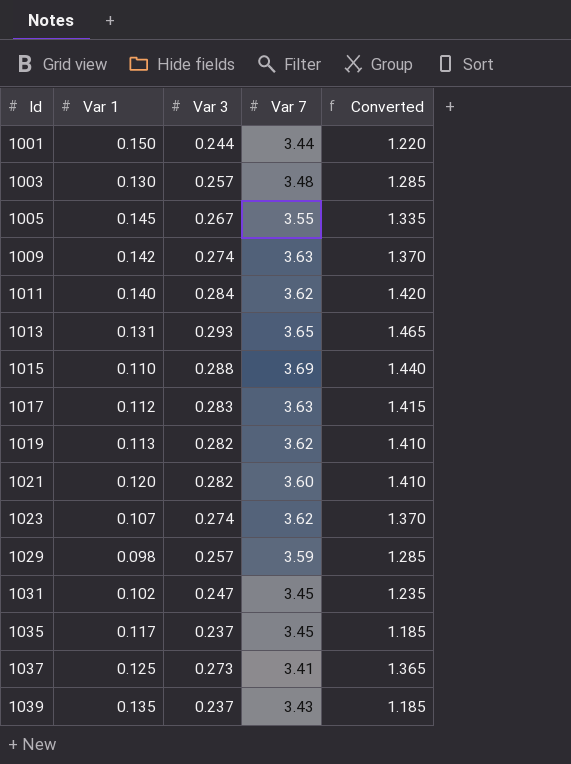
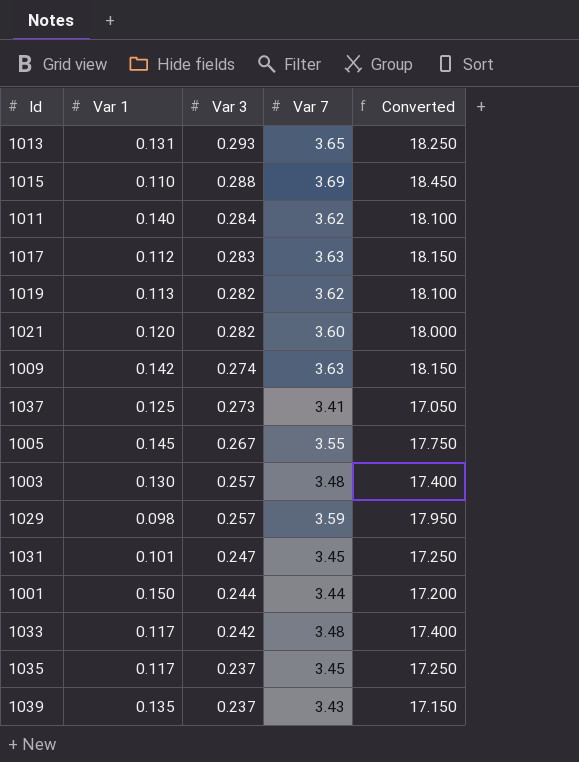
row order: Id ascending -> Var 3 descending
column Converted | formula: [Var 3] * 5 -> [Var 7] * 5
row 1023: 0.107 | 0.274 | 3.62 | 1.370 -> none
1031 | Var 1: 0.102 -> 0.101
row 1033: none -> 0.117 | 0.242 | 3.48 | 17.400

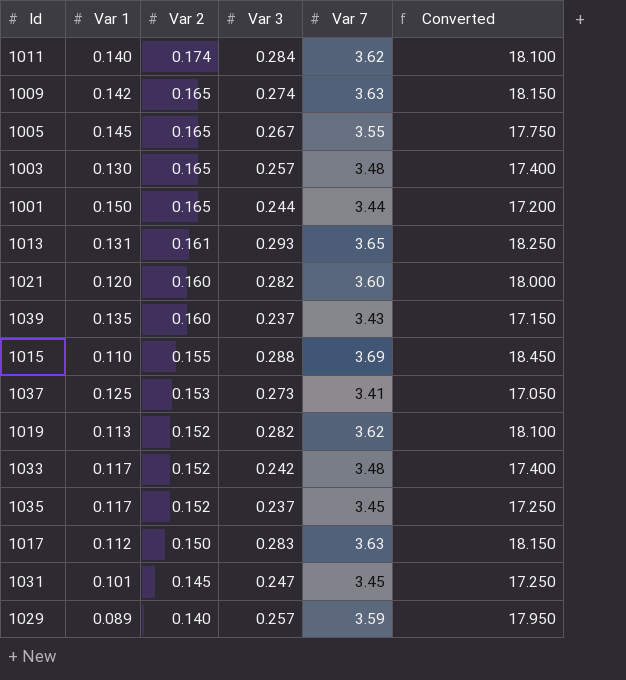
row order: Var 3 descending -> Var 2 descending
column Var 2 | position: none -> 3
1029 | Var 1: 0.098 -> 0.089

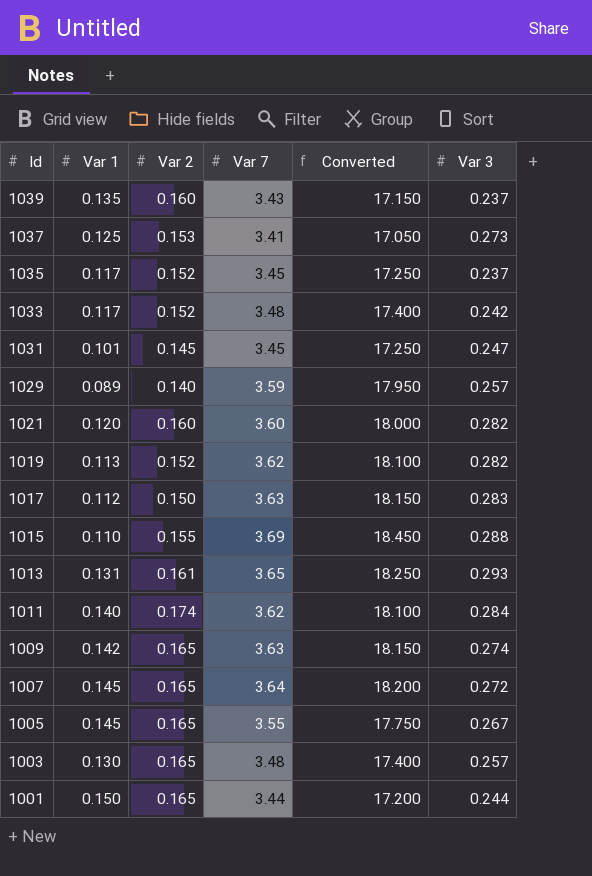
row order: Var 2 descending -> Id descending
column Var 3 | position: 4 -> 6
row 1007: none -> 0.145 | 0.165 | 3.64 | 18.200 | 0.272

